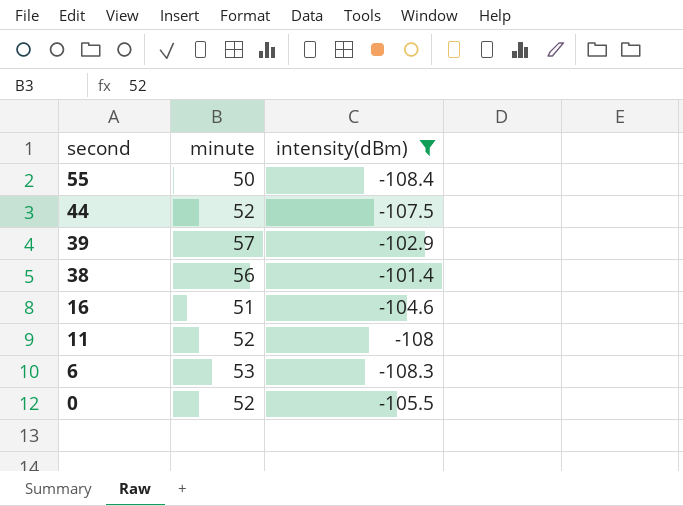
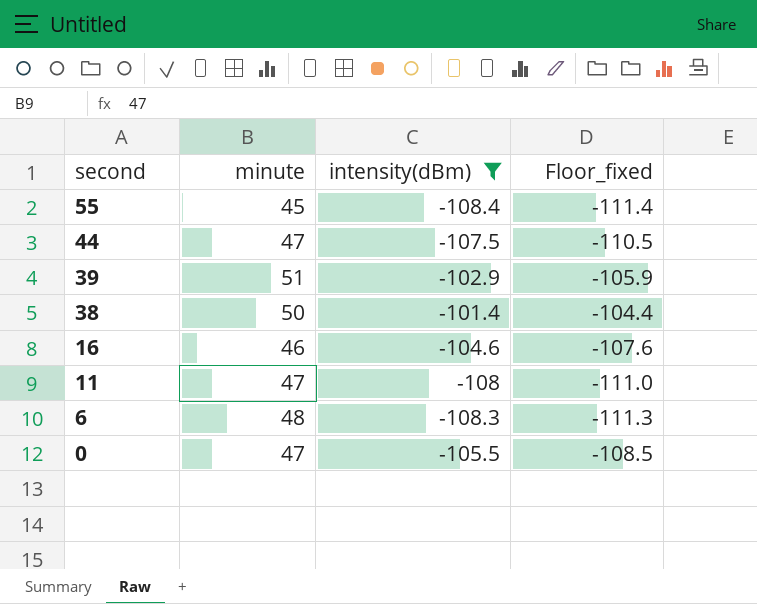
column Floor_fixed | formula: none -> [intensity(dBm)] - 3
55 | minute: 50 -> 45
44 | minute: 52 -> 47
39 | minute: 57 -> 51
38 | minute: 56 -> 50
16 | minute: 51 -> 46
11 | minute: 52 -> 47
6 | minute: 53 -> 48
0 | minute: 52 -> 47

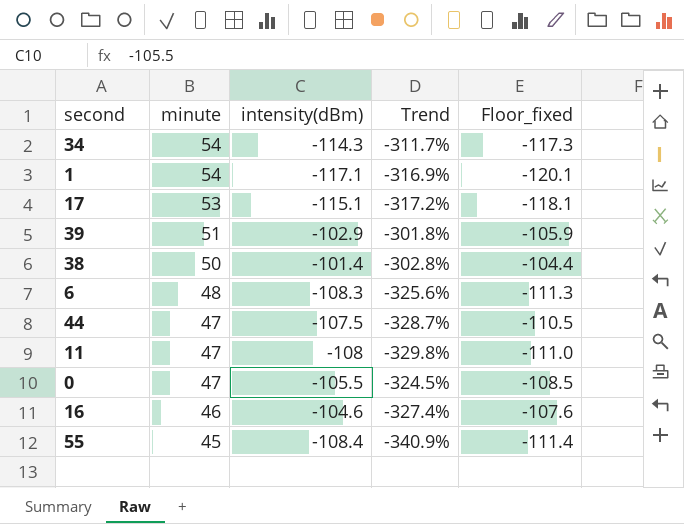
filter: intensity(dBm) >= -108.4 -> none
row order: second descending -> minute descending
column Trend | formula: none -> ([intensity(dBm)] - [minute]) / [minute]

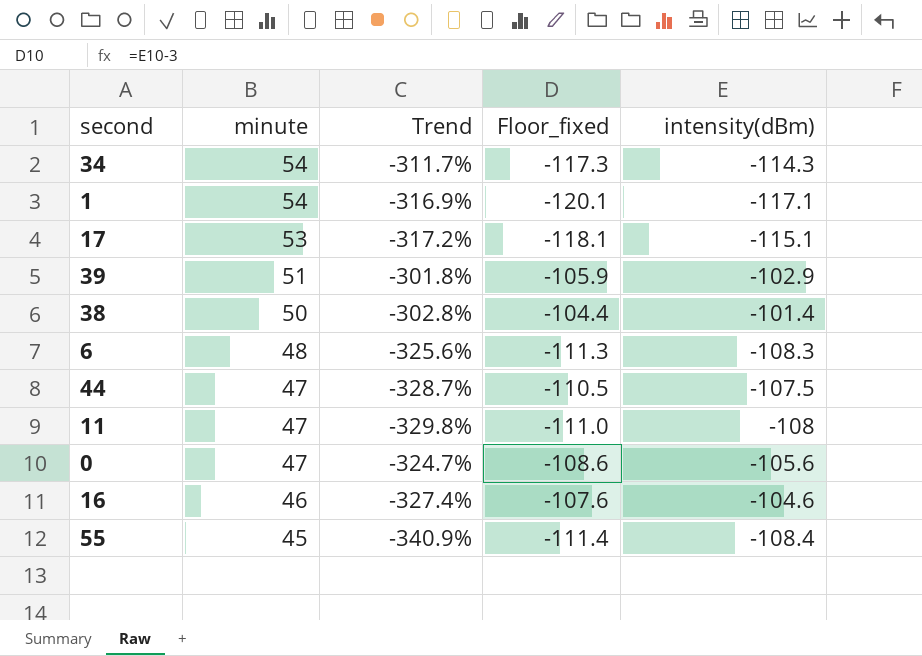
column intensity(dBm) | position: 3 -> 5
0 | Trend: -324.5% -> -324.7%
0 | Floor_fixed: -108.5 -> -108.6
0 | intensity(dBm): -105.5 -> -105.6

